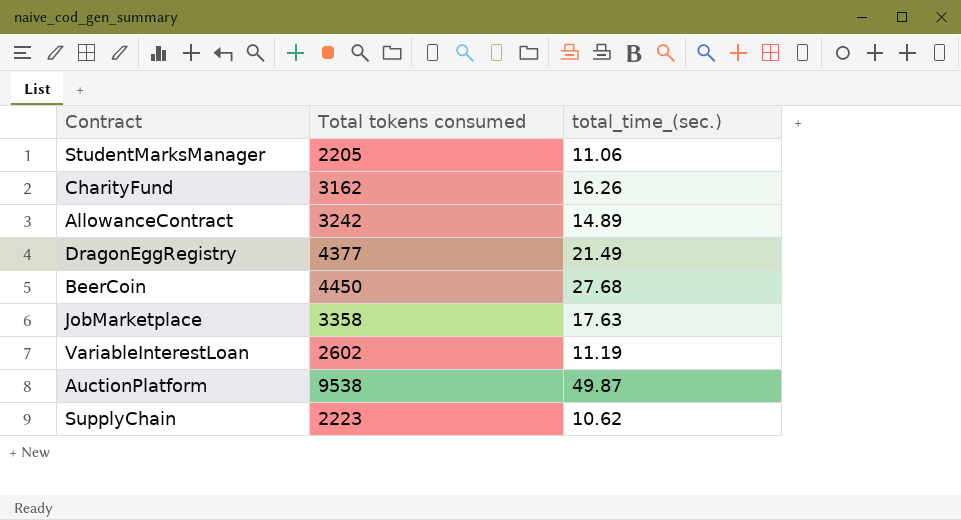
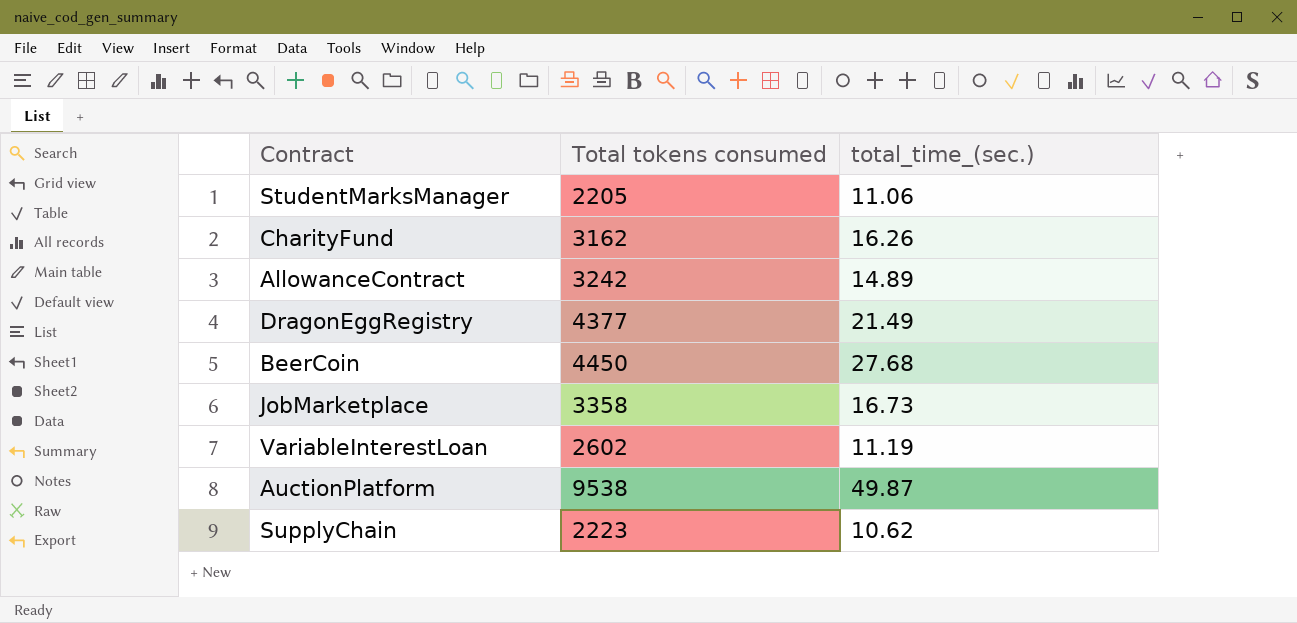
JobMarketplace | total_time_(sec.): 17.63 -> 16.73

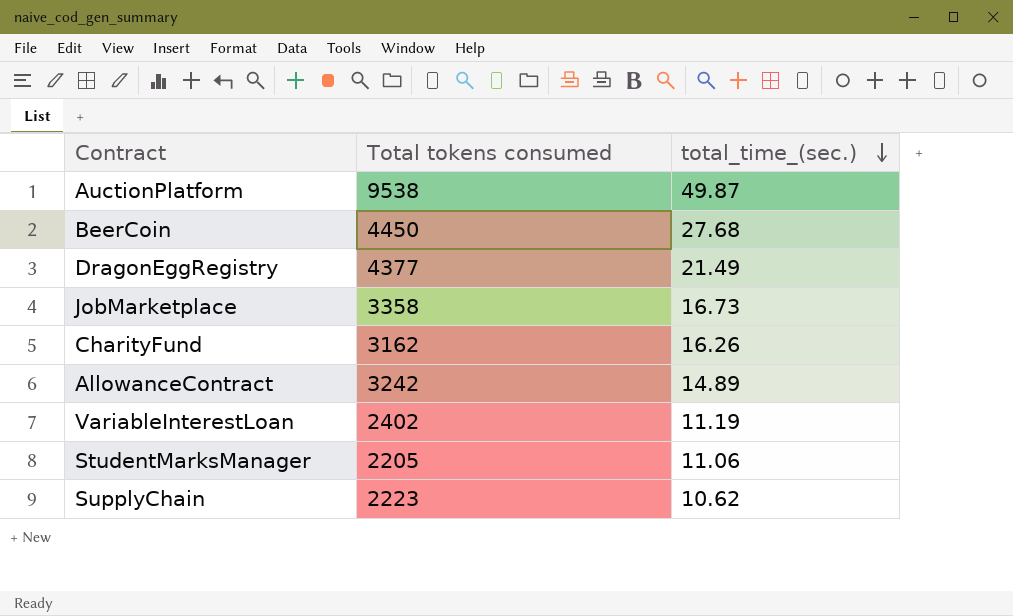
row order: none -> total_time_(sec.) descending
VariableInterestLoan | Total tokens consumed: 2602 -> 2402

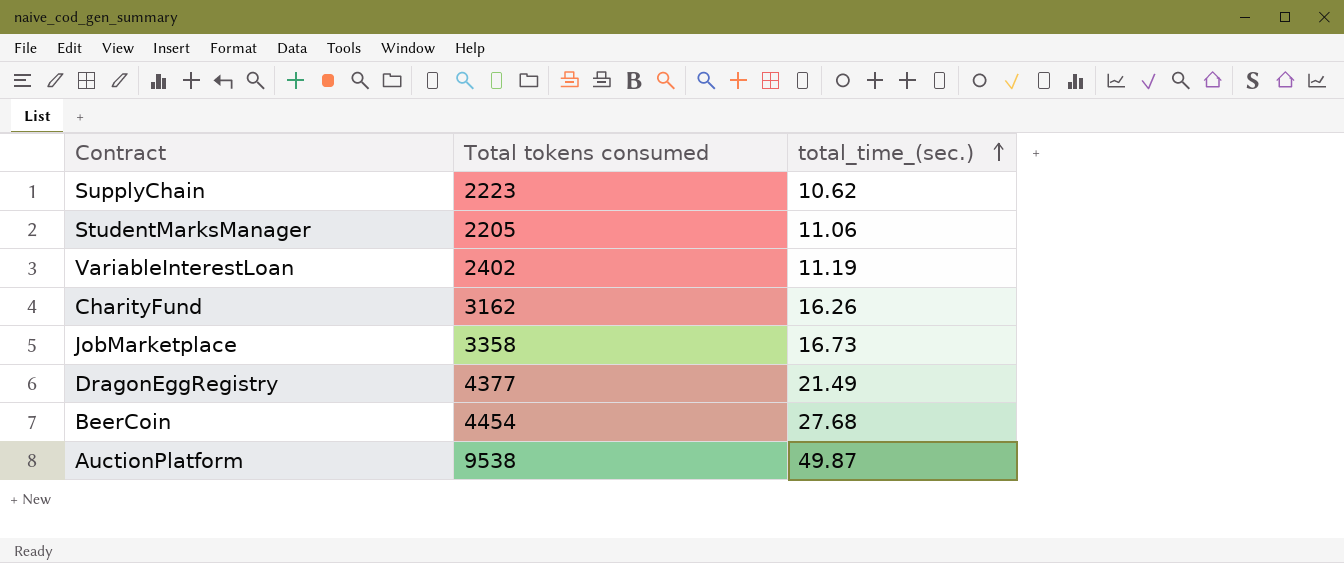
row order: total_time_(sec.) descending -> total_time_(sec.) ascending
row AllowanceContract: 3242 | 14.89 -> none
BeerCoin | Total tokens consumed: 4450 -> 4454

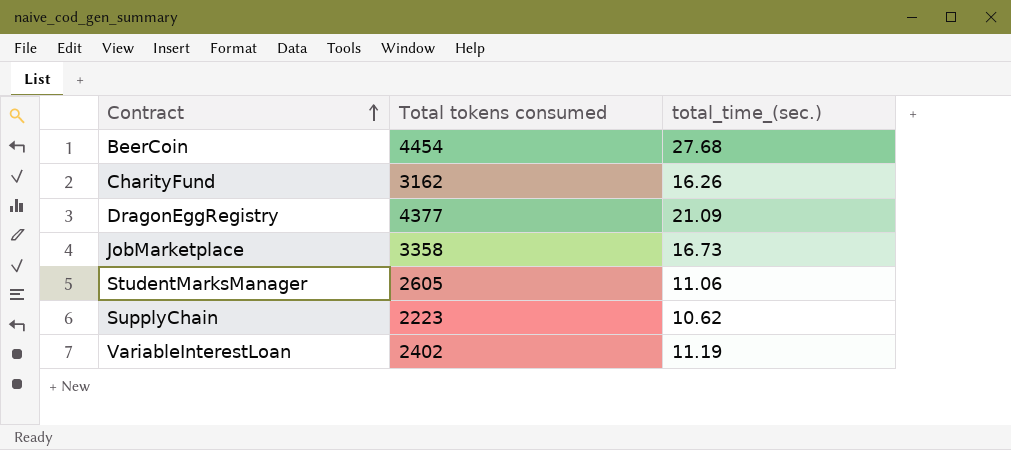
row order: total_time_(sec.) ascending -> Contract ascending
row AuctionPlatform: 9538 | 49.87 -> none
DragonEggRegistry | total_time_(sec.): 21.49 -> 21.09
StudentMarksManager | Total tokens consumed: 2205 -> 2605

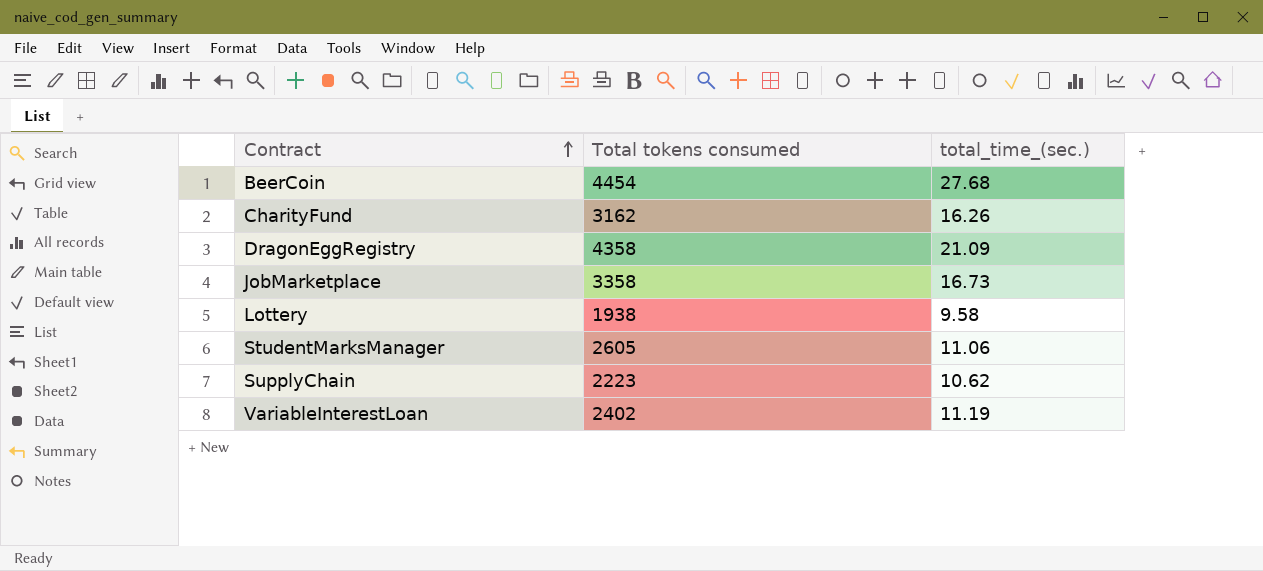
DragonEggRegistry | Total tokens consumed: 4377 -> 4358
row Lottery: none -> 1938 | 9.58

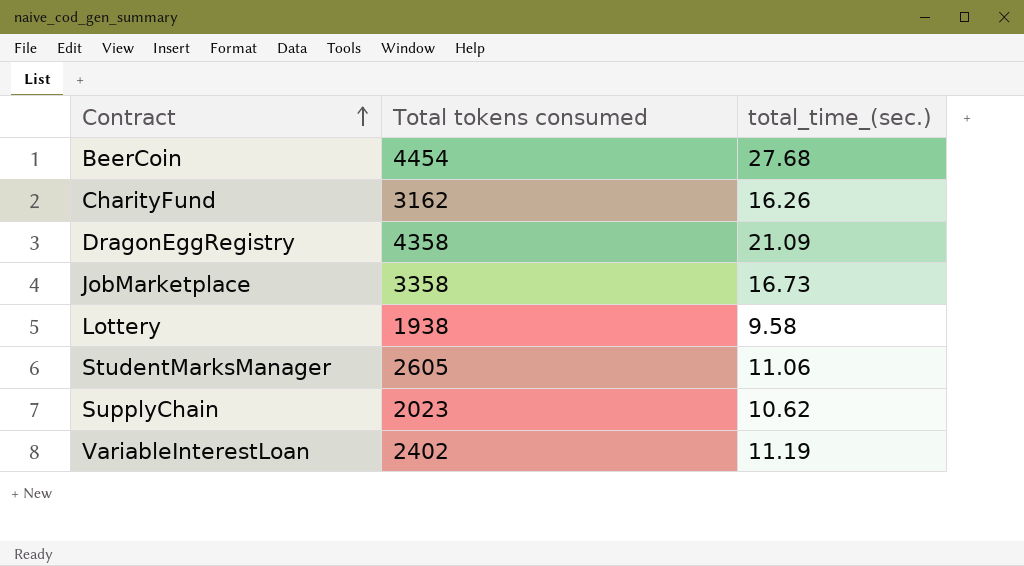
SupplyChain | Total tokens consumed: 2223 -> 2023

